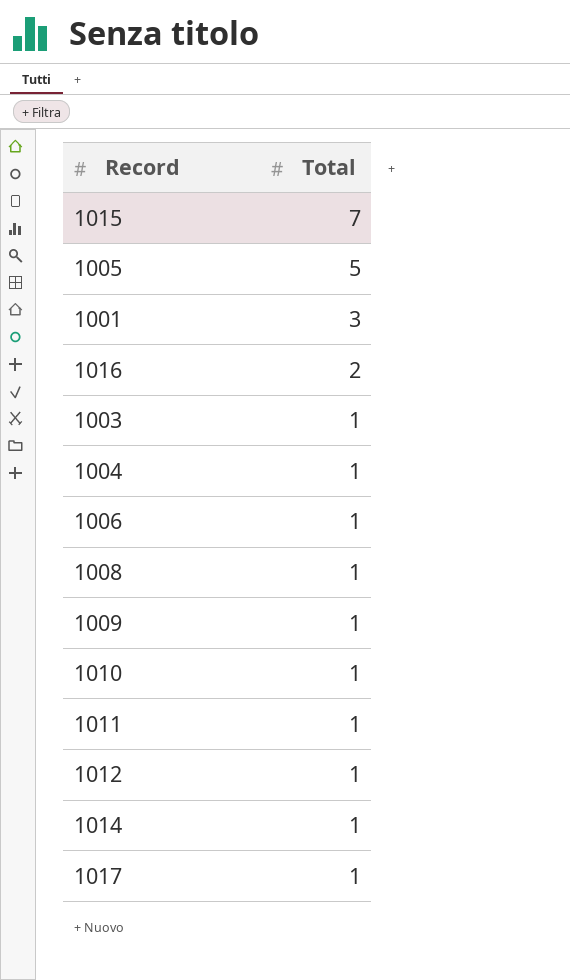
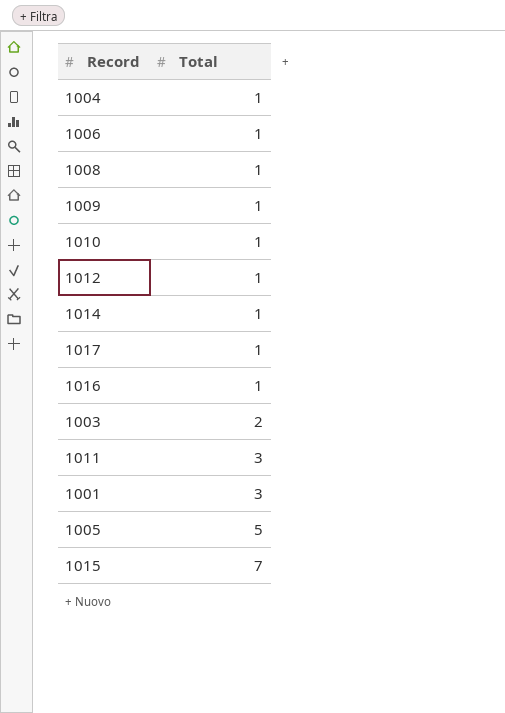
row order: Total descending -> Total ascending
1016 | Total: 2 -> 1
1003 | Total: 1 -> 2
1011 | Total: 1 -> 3

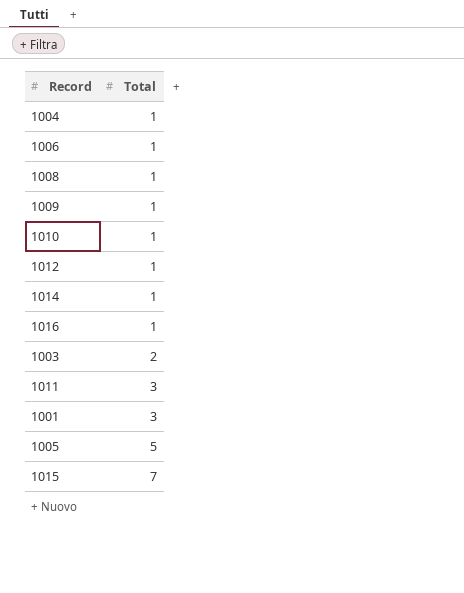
row 1017: 1 -> none

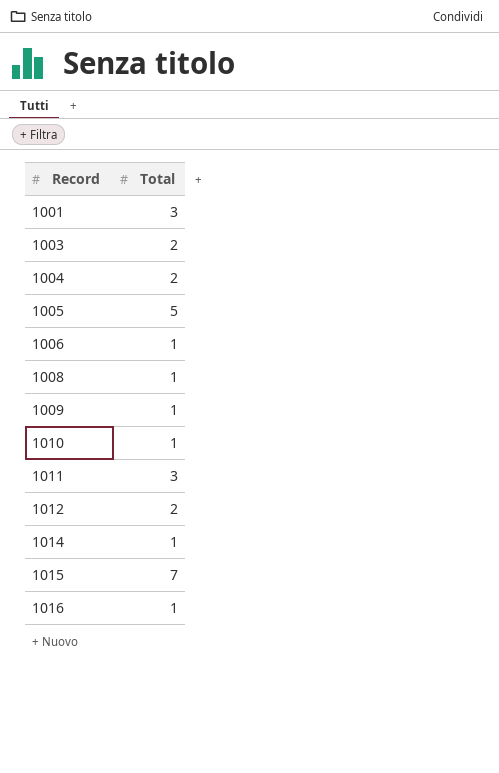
row order: Total ascending -> Record ascending
1004 | Total: 1 -> 2
1012 | Total: 1 -> 2

